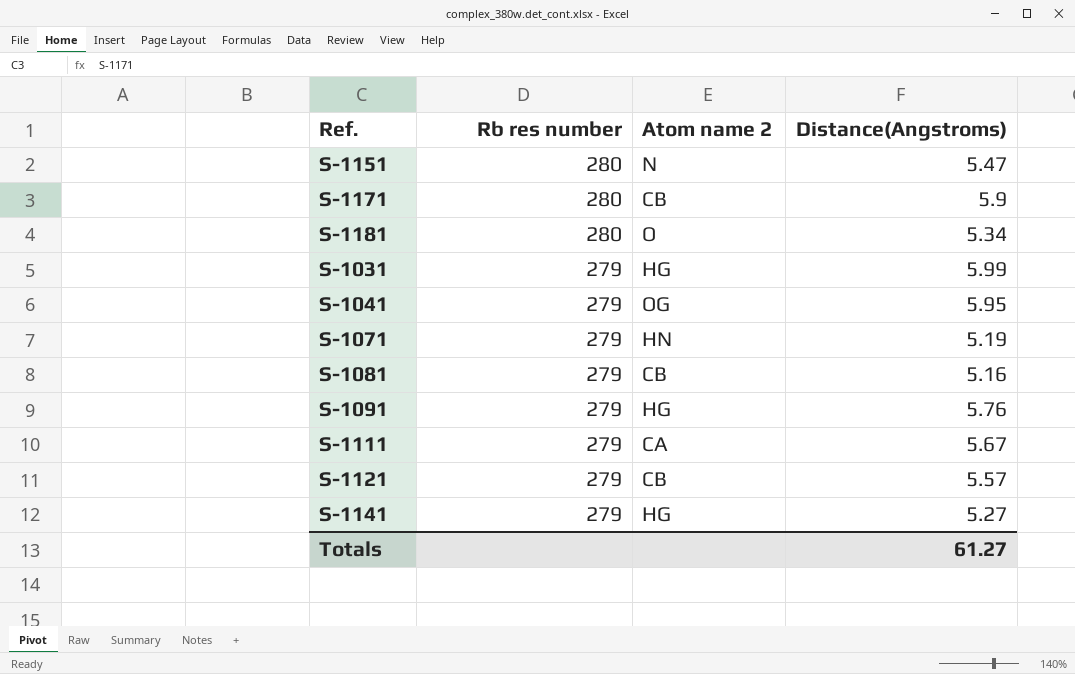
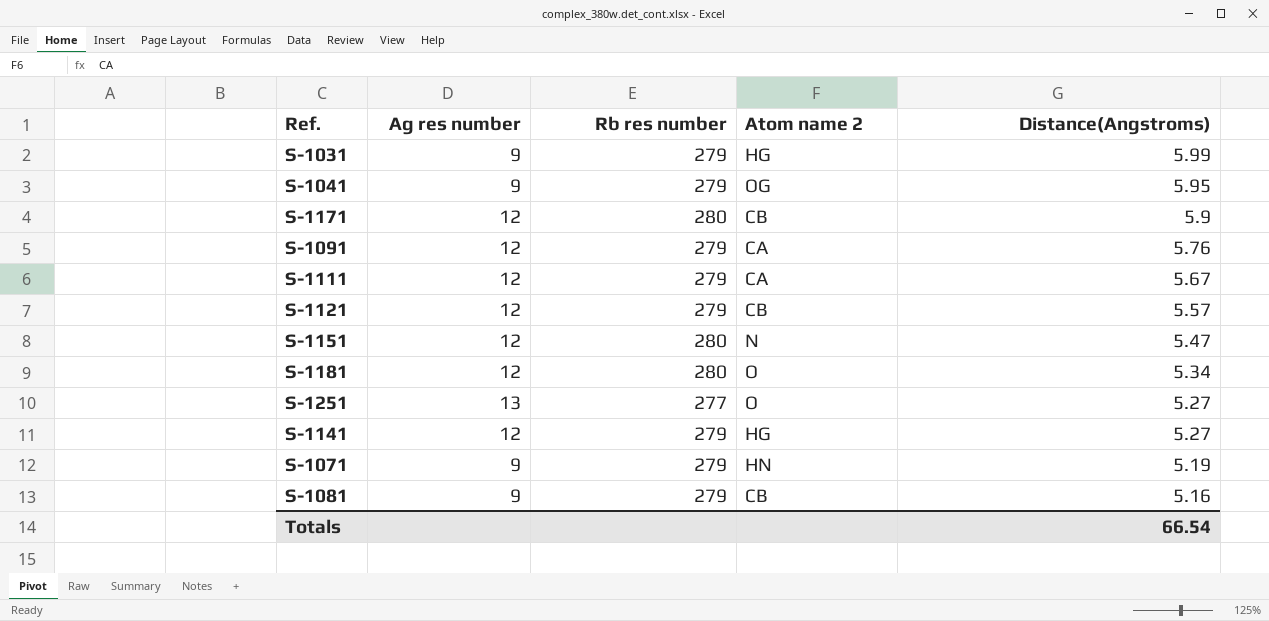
row order: Rb res number descending -> Distance(Angstroms) descending
column Ag res number | position: none -> 2
S-1091 | Atom name 2: HG -> CA
row S-1251: none -> 13 | 277 | O | 5.27
Totals | Distance(Angstroms): 61.27 -> 66.54

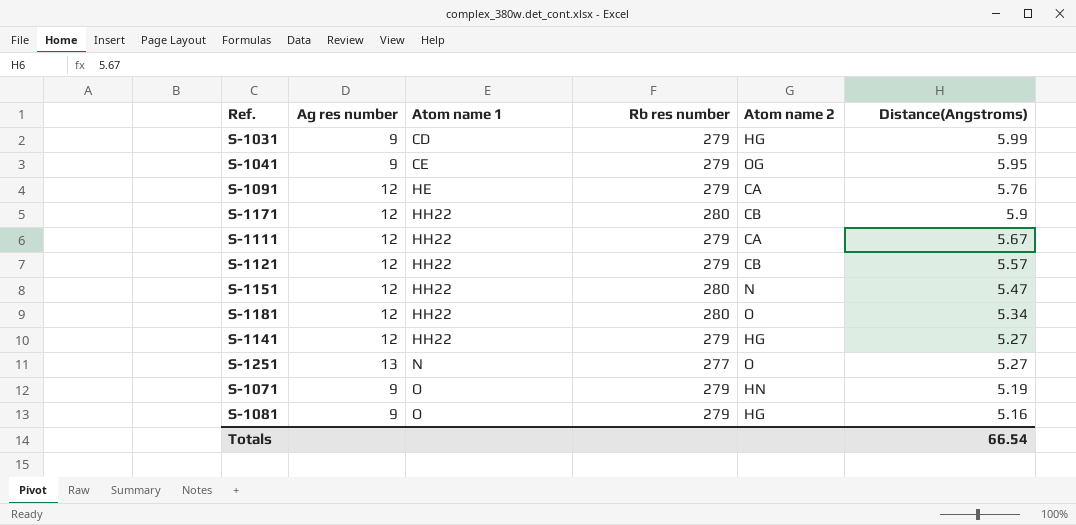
row order: Distance(Angstroms) descending -> Atom name 1 ascending
column Atom name 1 | position: none -> 3
S-1081 | Atom name 2: CB -> HG

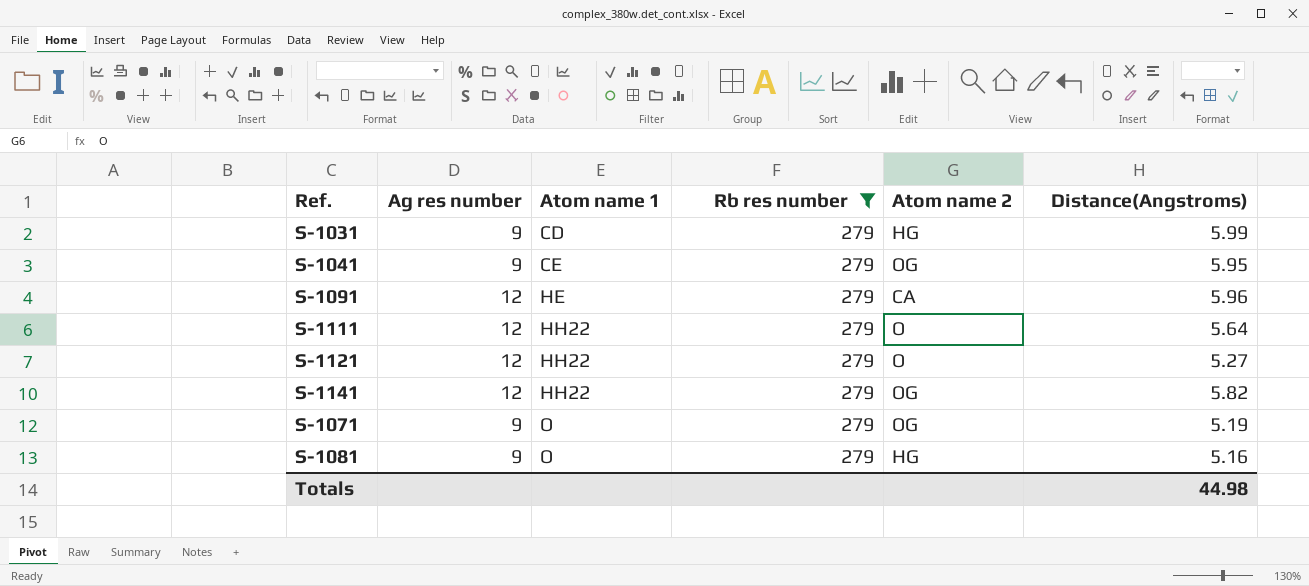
filter: none -> Rb res number = 279
S-1091 | Distance(Angstroms): 5.76 -> 5.96
S-1111 | Atom name 2: CA -> O
S-1111 | Distance(Angstroms): 5.67 -> 5.64
S-1121 | Atom name 2: CB -> O
S-1121 | Distance(Angstroms): 5.57 -> 5.27
S-1141 | Atom name 2: HG -> OG
S-1141 | Distance(Angstroms): 5.27 -> 5.82
S-1071 | Atom name 2: HN -> OG
Totals | Distance(Angstroms): 66.54 -> 44.98

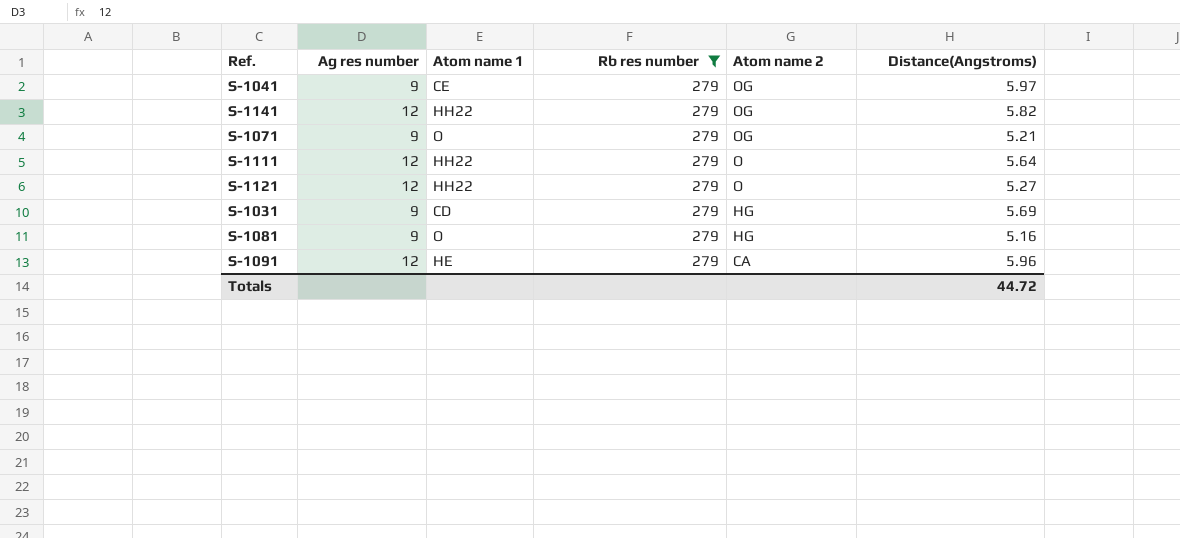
row order: Atom name 1 ascending -> Atom name 2 descending
S-1041 | Distance(Angstroms): 5.95 -> 5.97
S-1071 | Distance(Angstroms): 5.19 -> 5.21
S-1031 | Distance(Angstroms): 5.99 -> 5.69
Totals | Distance(Angstroms): 44.98 -> 44.72

